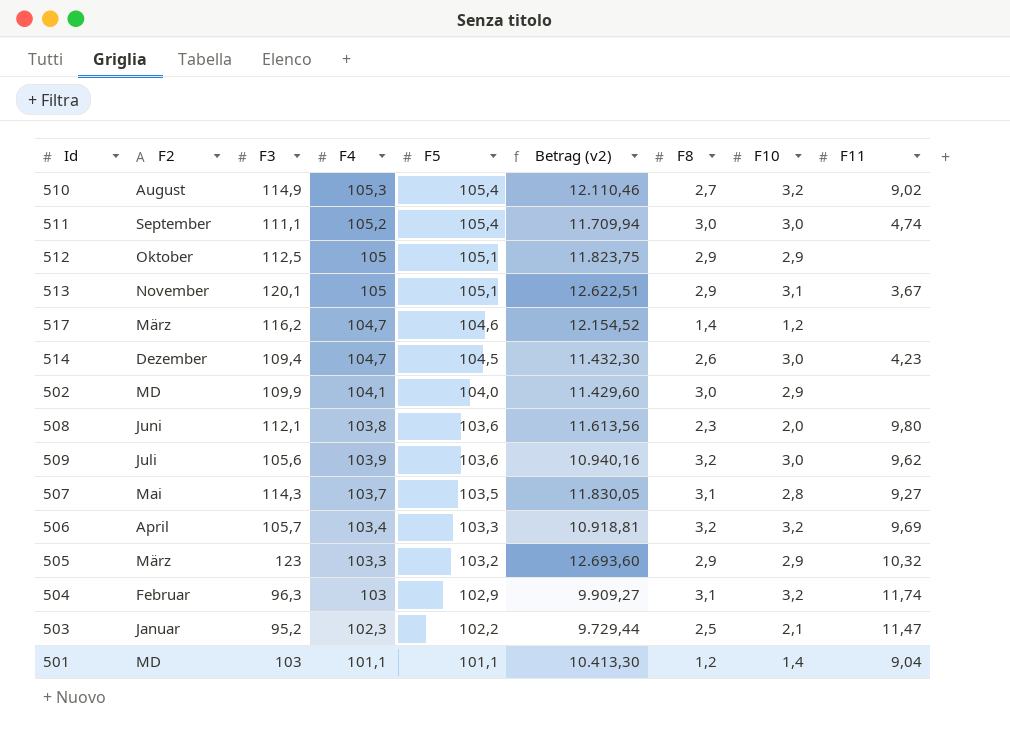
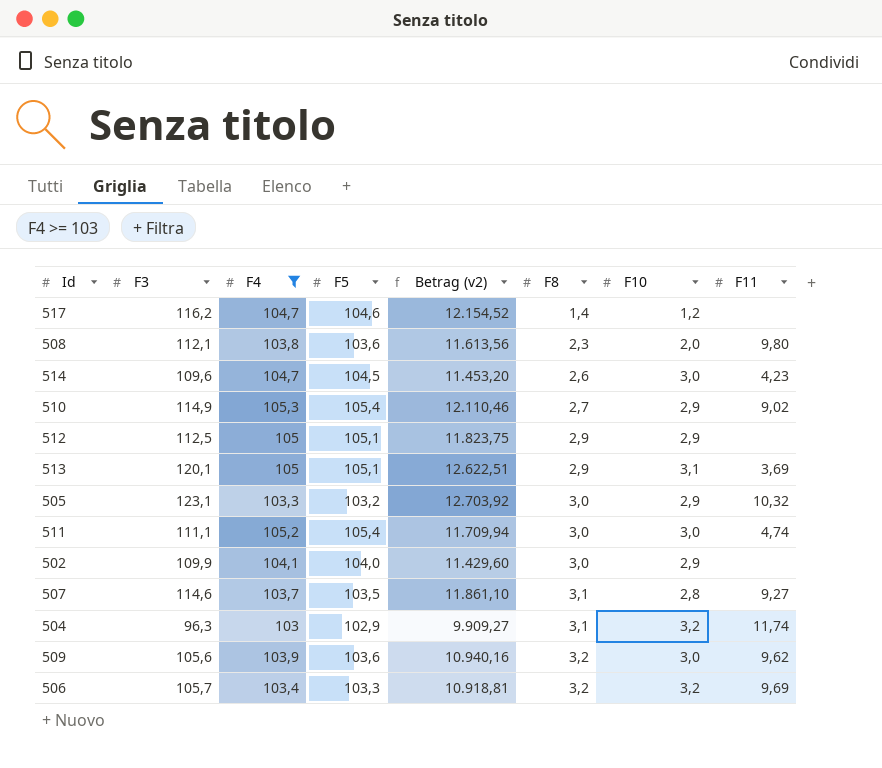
filter: none -> F4 >= 103
row order: F5 descending -> F8 ascending
column F2 | position: 2 -> none
514 | F3: 109,4 -> 109,6
514 | Betrag (v2): 11.432,30 -> 11.453,20
510 | F10: 3,2 -> 2,9
513 | F11: 3,67 -> 3,69
505 | F3: 123 -> 123,1
505 | Betrag (v2): 12.693,60 -> 12.703,92
505 | F8: 2,9 -> 3,0
507 | F3: 114,3 -> 114,6
507 | Betrag (v2): 11.830,05 -> 11.861,10

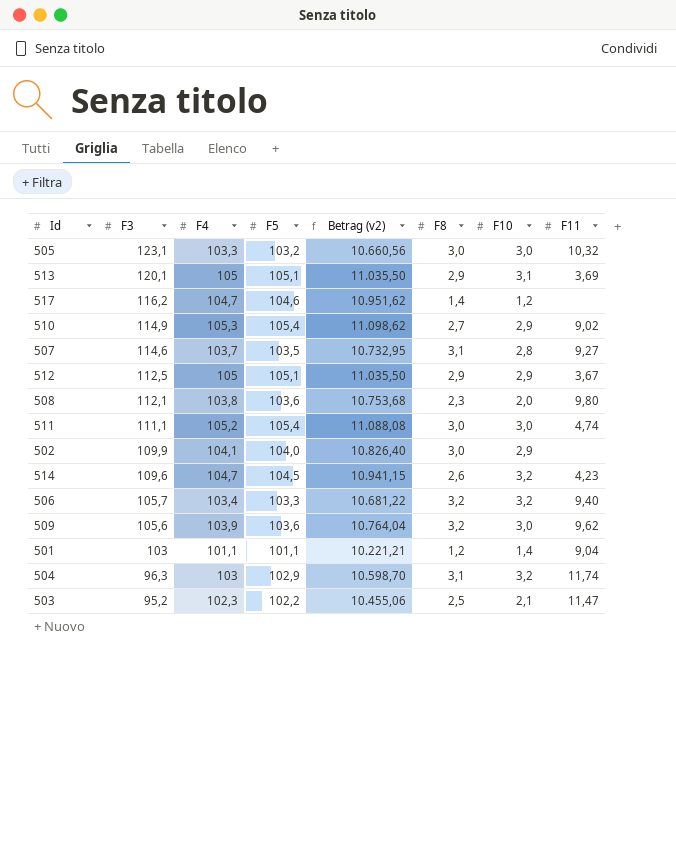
filter: F4 >= 103 -> none
row order: F8 ascending -> F3 descending
column Betrag (v2) | formula: [F3] * [F5] -> [F4] * [F5]
505 | F10: 2,9 -> 3,0
512 | F11: none -> 3,67
514 | F10: 3,0 -> 3,2
506 | F11: 9,69 -> 9,40

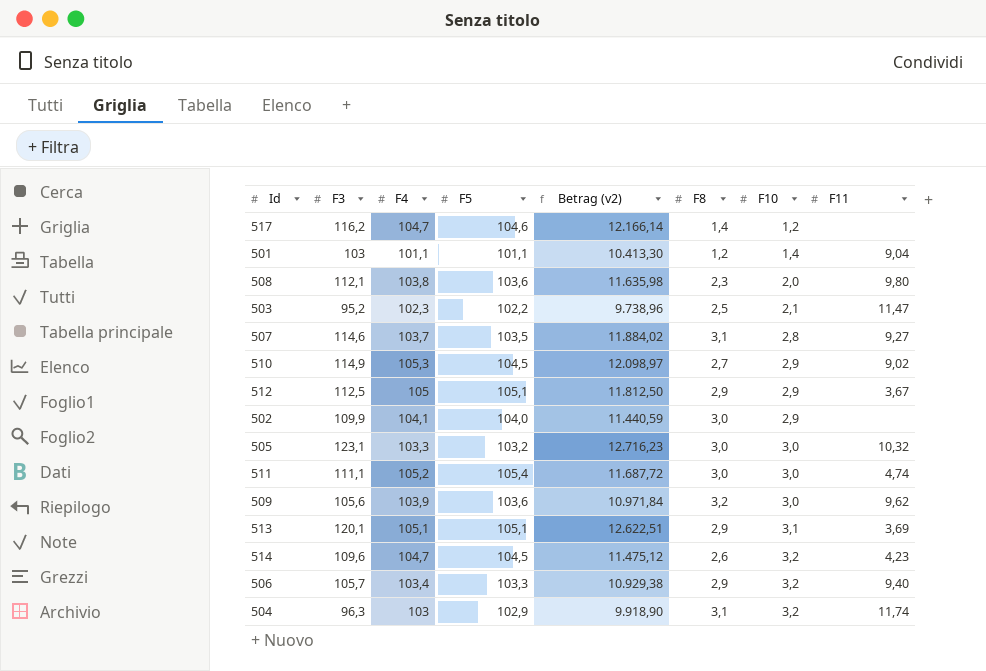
row order: F3 descending -> F10 ascending
column Betrag (v2) | formula: [F4] * [F5] -> [F3] * [F4]
510 | F5: 105,4 -> 104,5
513 | F4: 105 -> 105,1
506 | F8: 3,2 -> 2,9

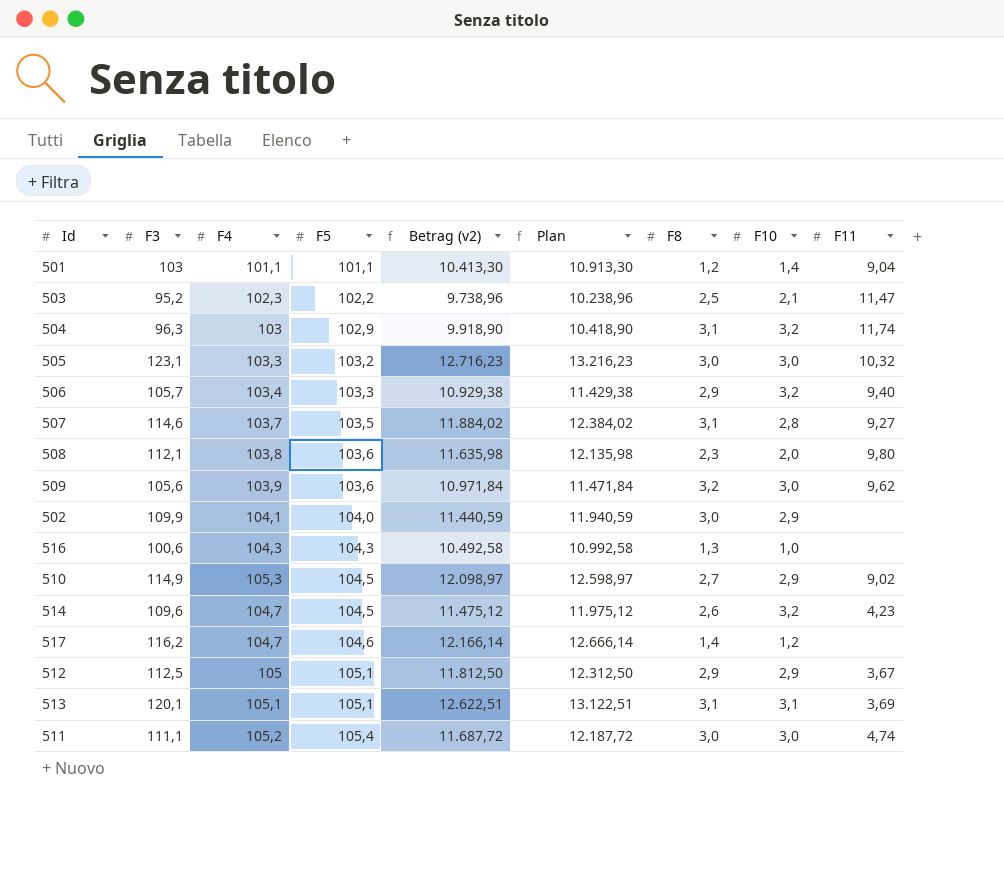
row order: F10 ascending -> F5 ascending
column Plan | formula: none -> [Betrag (v2)] + 500
row 516: none -> 100,6 | 104,3 | 104,3 | 10.492,58 | 10.992,58 | 1,3 | 1,0 | none
513 | F8: 2,9 -> 3,1

